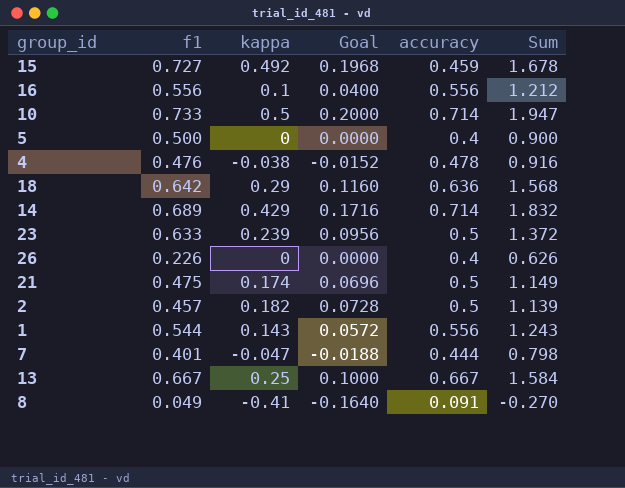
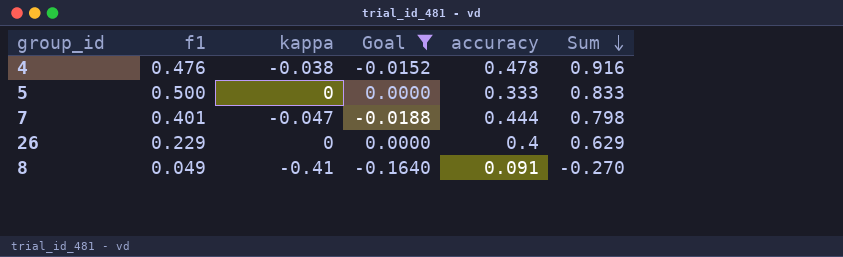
filter: none -> Goal <= 0.0000
row order: none -> Sum descending
5 | accuracy: 0.4 -> 0.333
5 | Sum: 0.900 -> 0.833
26 | f1: 0.226 -> 0.229
26 | Sum: 0.626 -> 0.629

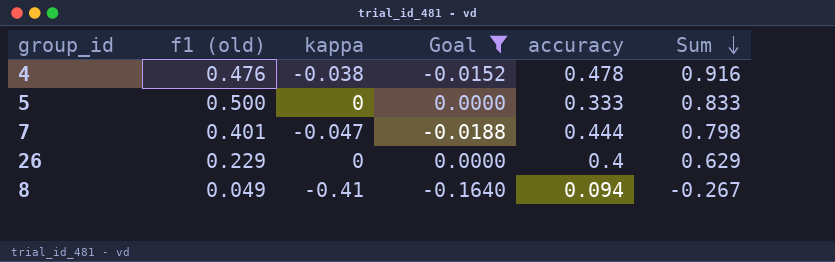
column name: f1 -> f1 (old)
8 | accuracy: 0.091 -> 0.094
8 | Sum: -0.270 -> -0.267

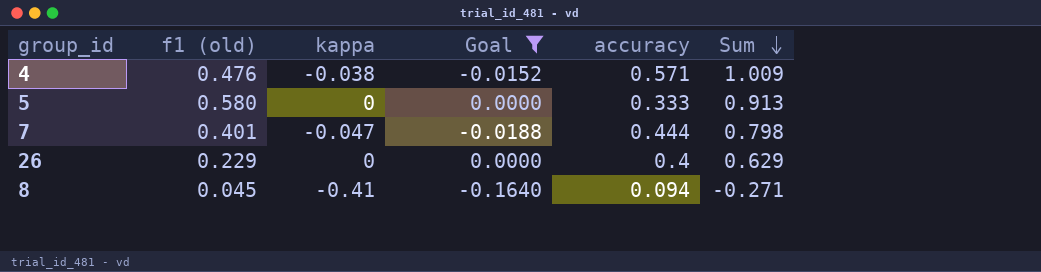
4 | accuracy: 0.478 -> 0.571
4 | Sum: 0.916 -> 1.009
5 | f1 (old): 0.500 -> 0.580
5 | Sum: 0.833 -> 0.913
8 | f1 (old): 0.049 -> 0.045
8 | Sum: -0.267 -> -0.271

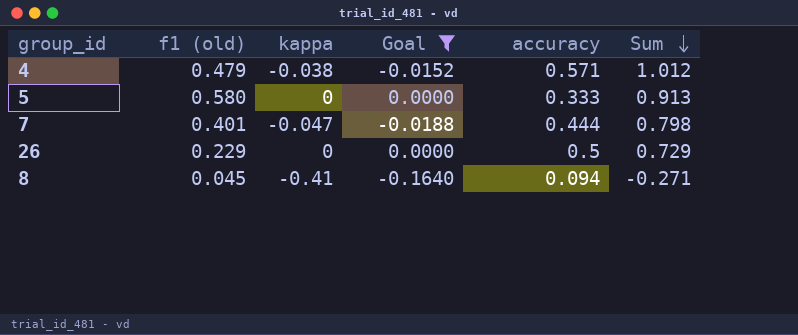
4 | f1 (old): 0.476 -> 0.479
4 | Sum: 1.009 -> 1.012
26 | accuracy: 0.4 -> 0.5
26 | Sum: 0.629 -> 0.729

